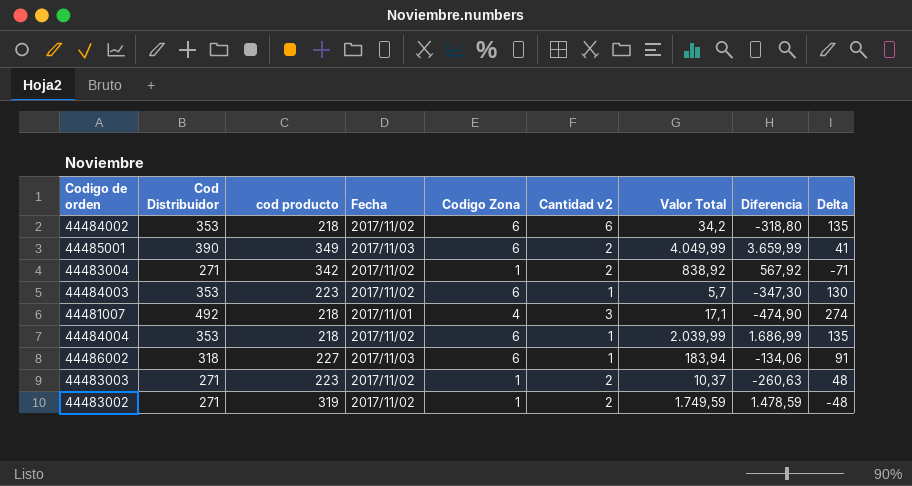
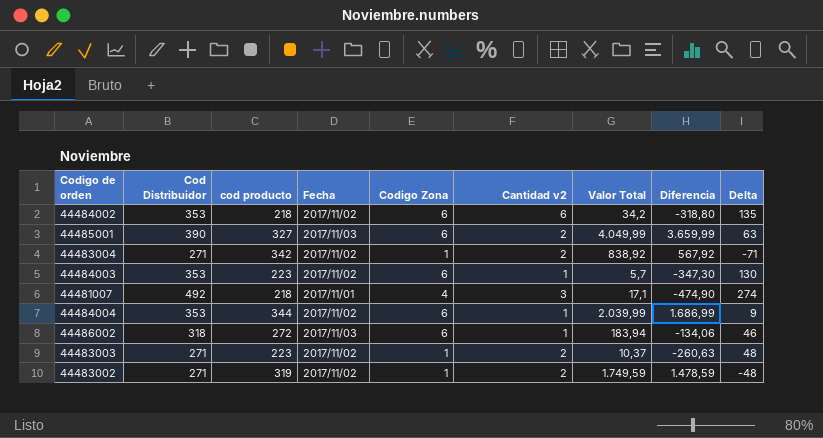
44485001 | cod producto: 349 -> 327
44485001 | Delta: 41 -> 63
44484004 | cod producto: 218 -> 344
44484004 | Delta: 135 -> 9
44486002 | cod producto: 227 -> 272
44486002 | Delta: 91 -> 46

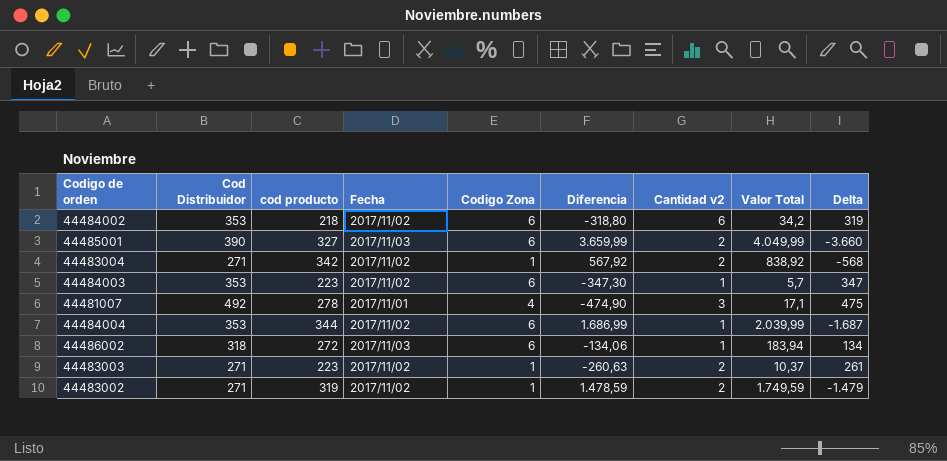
column Diferencia | position: 8 -> 6
column Delta | formula: [Cod Distribuidor] - [cod producto] -> [Cod Distribuidor] - [Valor Total]
44481007 | cod producto: 218 -> 278

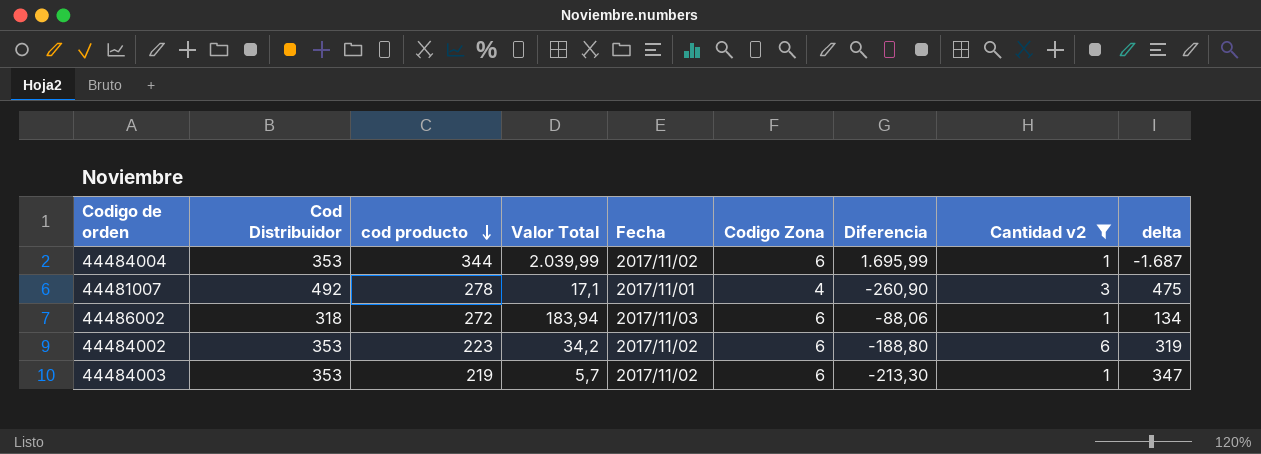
filter: none -> Cantidad v2 != 2
row order: none -> cod producto descending
column Valor Total | position: 8 -> 4
column Diferencia | formula: [Valor Total] - [Cod Distribuidor] -> [Valor Total] - [cod producto]
column name: Delta -> delta
44484002 | cod producto: 218 -> 223
44484003 | cod producto: 223 -> 219

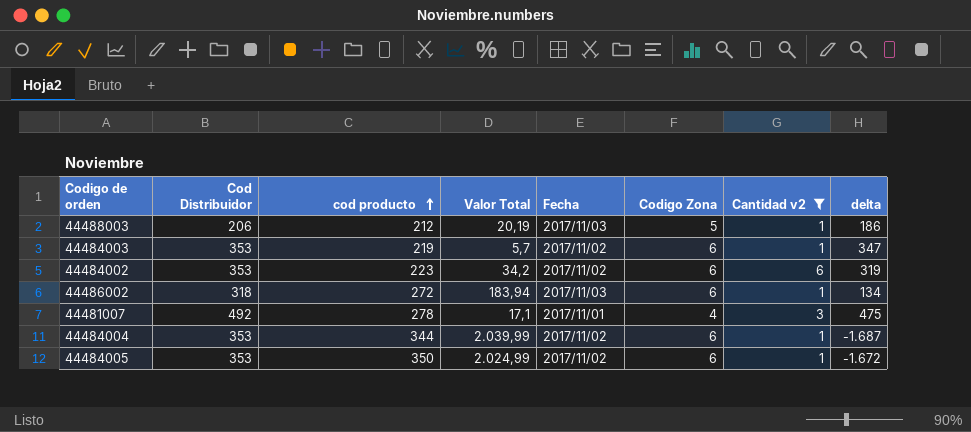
row order: cod producto descending -> cod producto ascending
column Diferencia | formula: [Valor Total] - [cod producto] -> none
row 44488003: none -> 206 | 212 | 20,19 | 2017/11/03 | 5 | 1 | 186
row 44484005: none -> 353 | 350 | 2.024,99 | 2017/11/02 | 6 | 1 | -1.672

